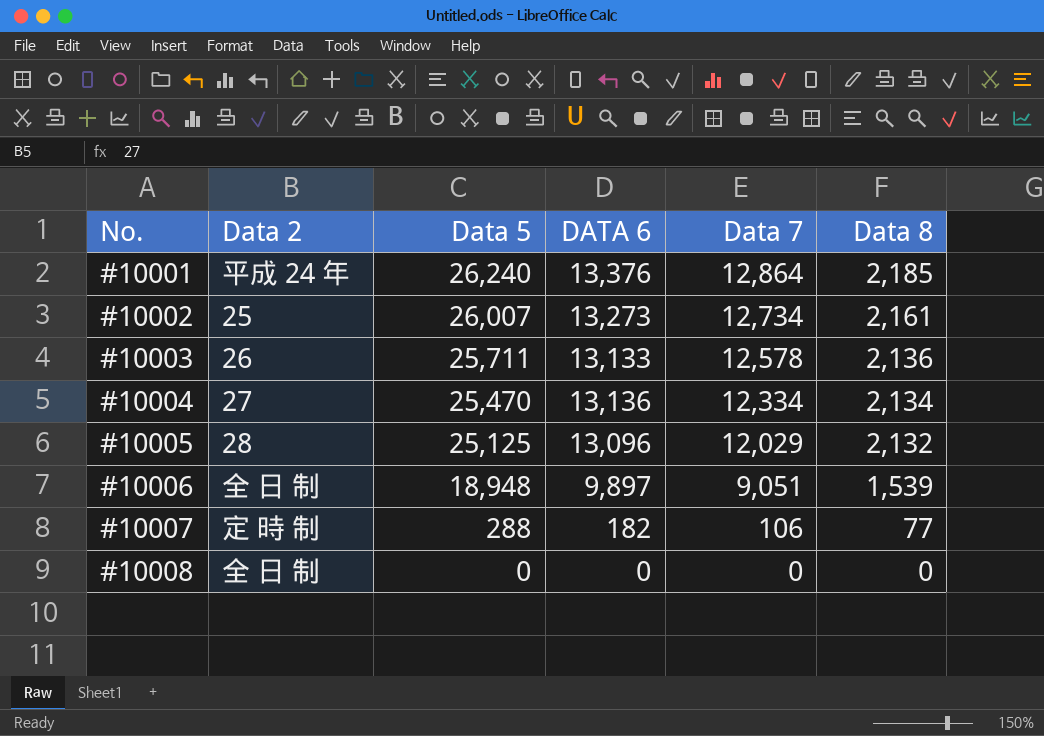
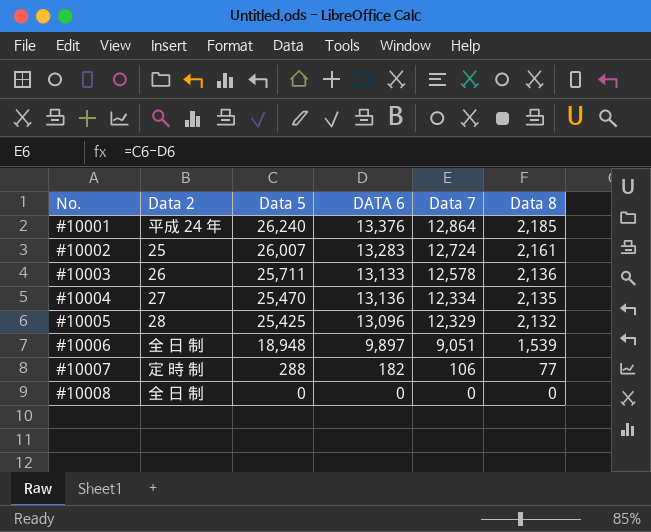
#10002 | DATA 6: 13,273 -> 13,283
#10002 | Data 7: 12,734 -> 12,724
#10004 | Data 8: 2,134 -> 2,135
#10005 | Data 5: 25,125 -> 25,425
#10005 | Data 7: 12,029 -> 12,329

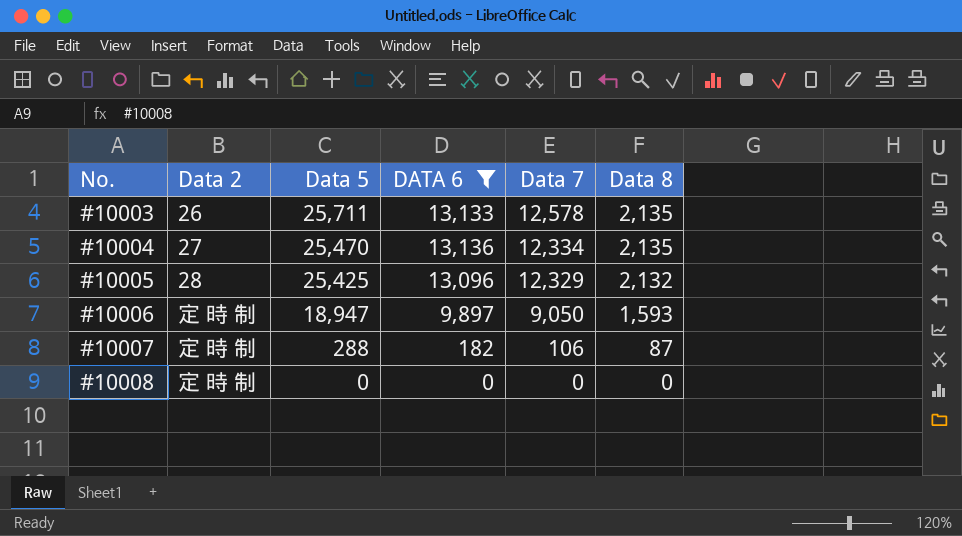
filter: none -> DATA 6 <= 13,136
#10003 | Data 8: 2,136 -> 2,135
#10006 | Data 2: 全 日 制 -> 定 時 制
#10006 | Data 5: 18,948 -> 18,947
#10006 | Data 7: 9,051 -> 9,050
#10006 | Data 8: 1,539 -> 1,593
#10007 | Data 8: 77 -> 87
#10008 | Data 2: 全 日 制 -> 定 時 制

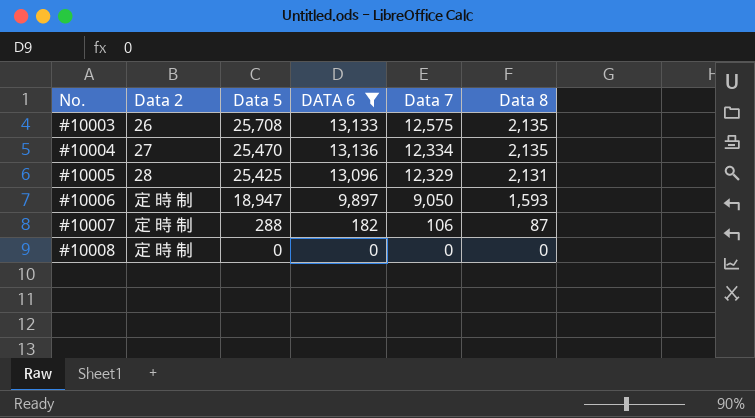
#10003 | Data 5: 25,711 -> 25,708
#10003 | Data 7: 12,578 -> 12,575
#10005 | Data 8: 2,132 -> 2,131

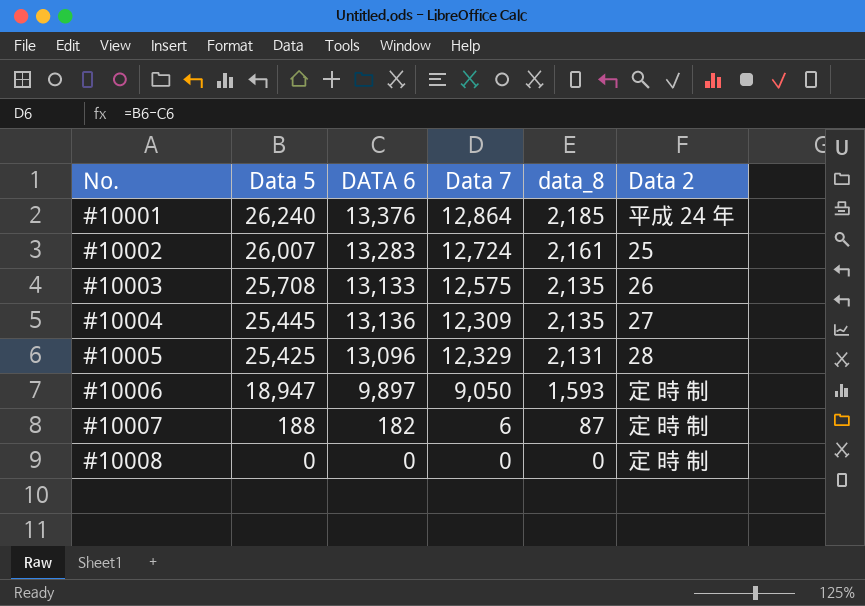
filter: DATA 6 <= 13,136 -> none
column name: Data 8 -> data_8
column Data 2 | position: 2 -> 6
#10004 | Data 5: 25,470 -> 25,445
#10004 | Data 7: 12,334 -> 12,309
#10007 | Data 5: 288 -> 188
#10007 | Data 7: 106 -> 6

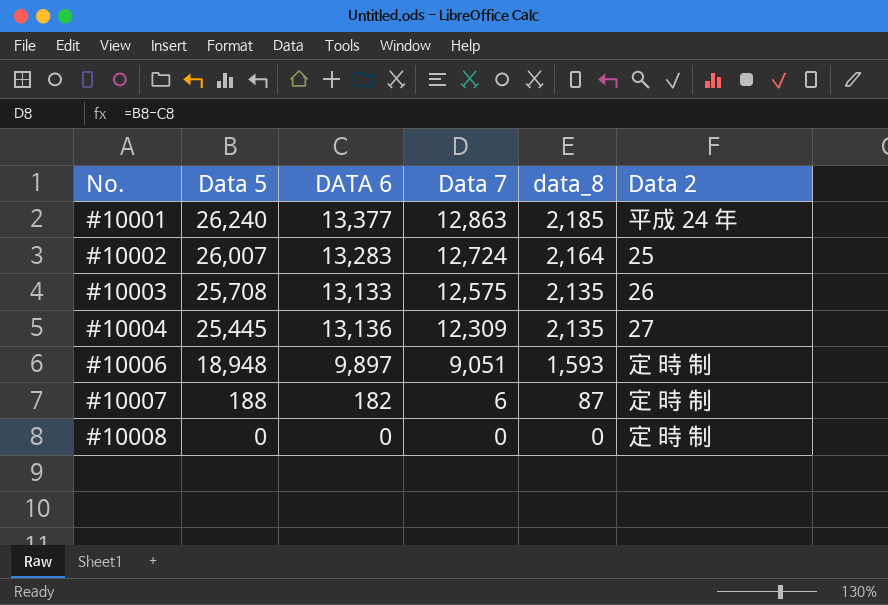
row #10005: 25,425 | 13,096 | 12,329 | 2,131 | 28 -> none
#10001 | DATA 6: 13,376 -> 13,377
#10001 | Data 7: 12,864 -> 12,863
#10002 | data_8: 2,161 -> 2,164
#10006 | Data 5: 18,947 -> 18,948
#10006 | Data 7: 9,050 -> 9,051

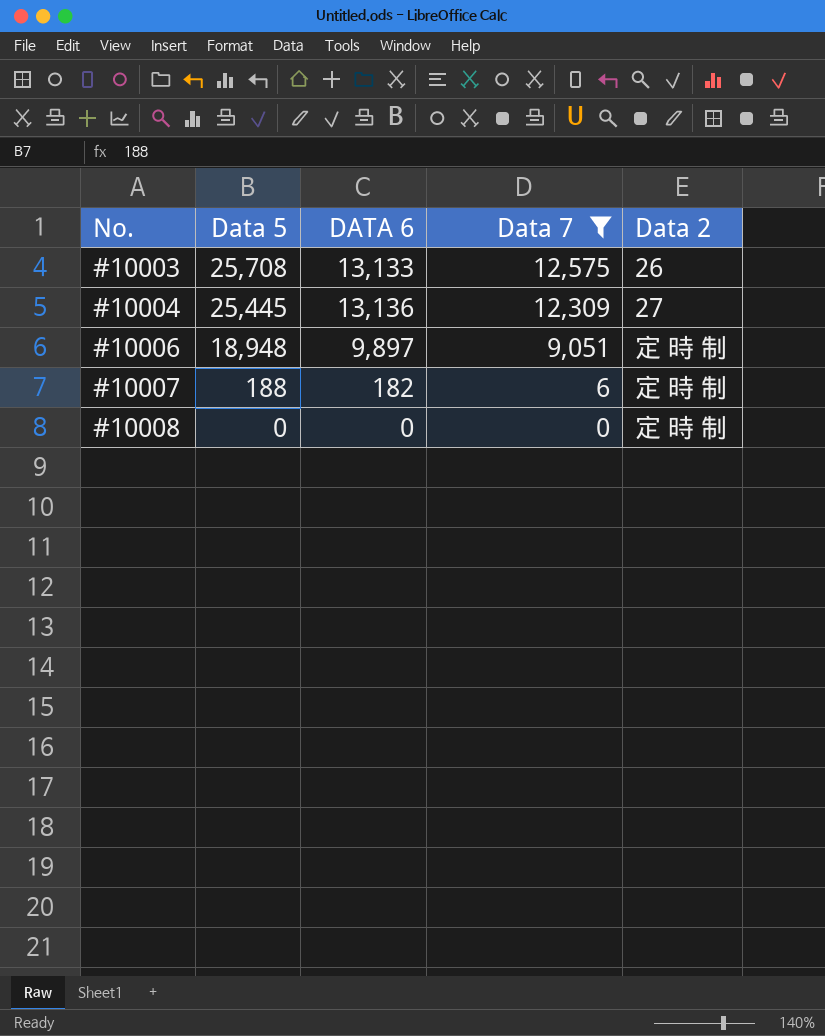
filter: none -> Data 7 <= 12,575
column data_8 | position: 5 -> none

